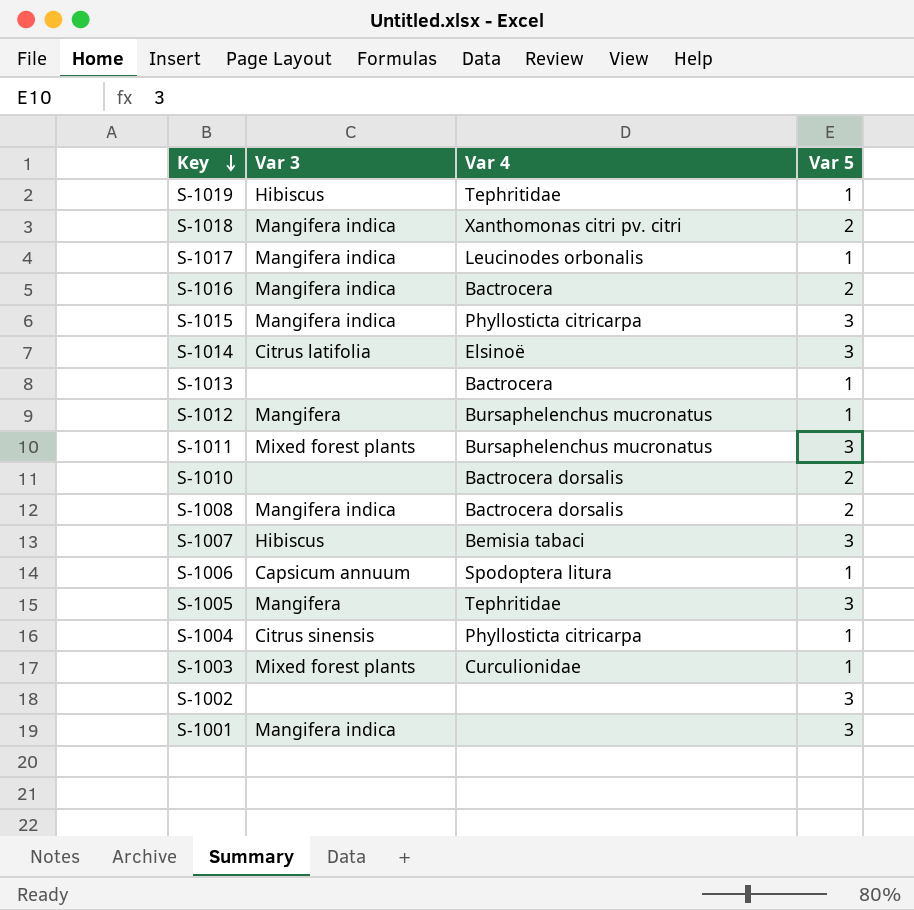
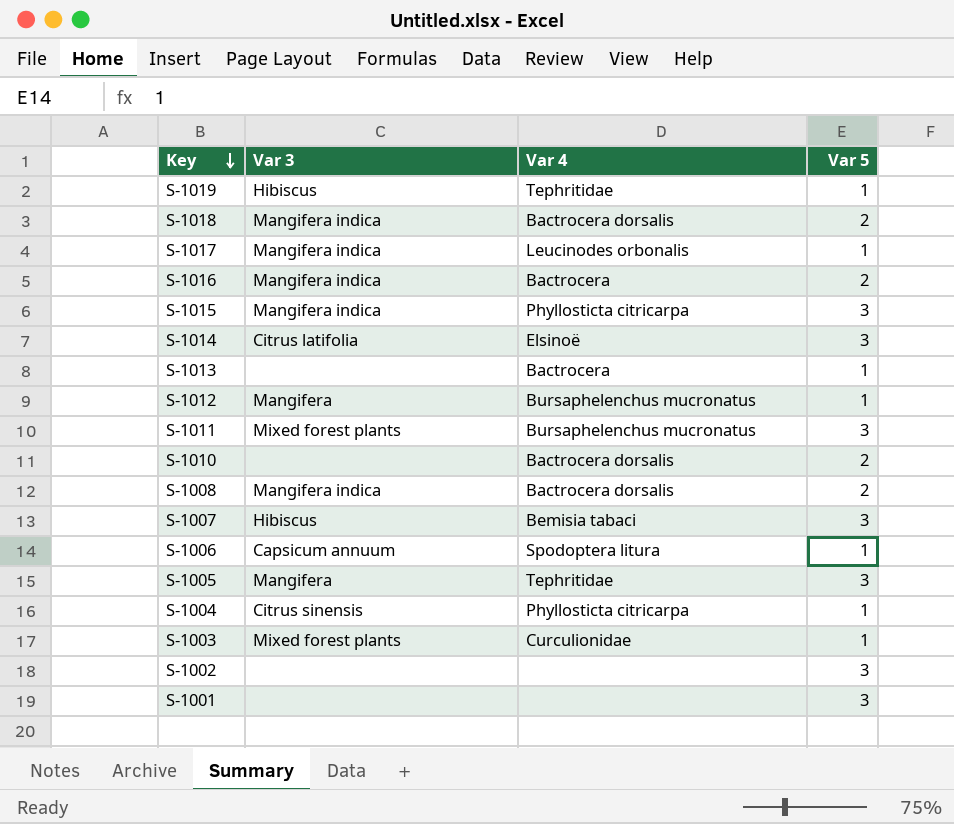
S-1018 | Var 4: Xanthomonas citri pv. citri -> Bactrocera dorsalis
S-1001 | Var 3: Mangifera indica -> none

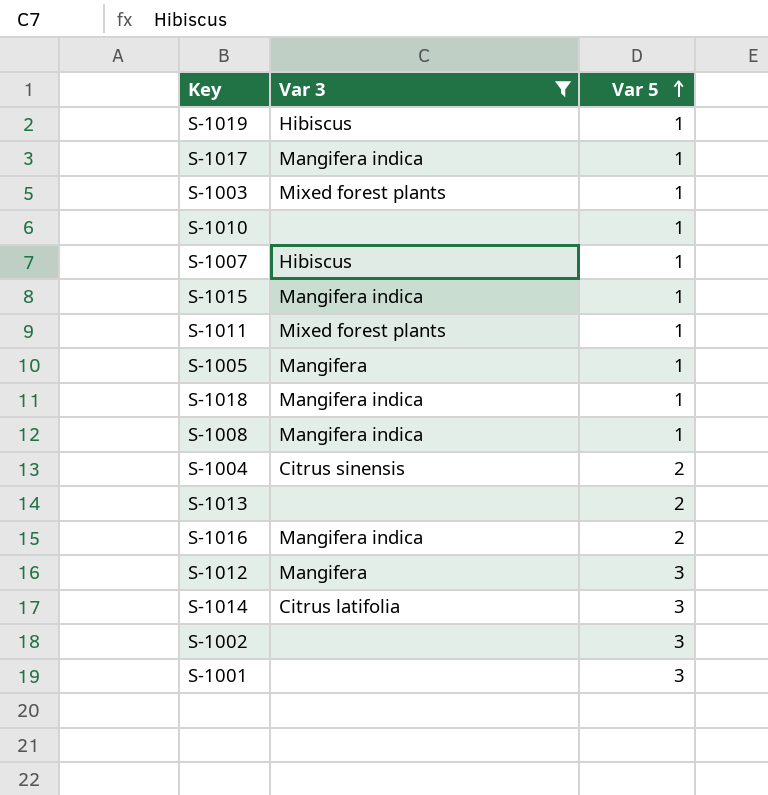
filter: none -> Var 3 != Capsicum annuum
row order: Key descending -> Var 5 ascending
column Var 4 | position: 3 -> none
S-1010 | Var 5: 2 -> 1
S-1007 | Var 5: 3 -> 1
S-1015 | Var 5: 3 -> 1
S-1011 | Var 5: 3 -> 1
S-1005 | Var 5: 3 -> 1
S-1018 | Var 5: 2 -> 1
S-1008 | Var 5: 2 -> 1
S-1004 | Var 5: 1 -> 2
S-1013 | Var 5: 1 -> 2
S-1012 | Var 5: 1 -> 3

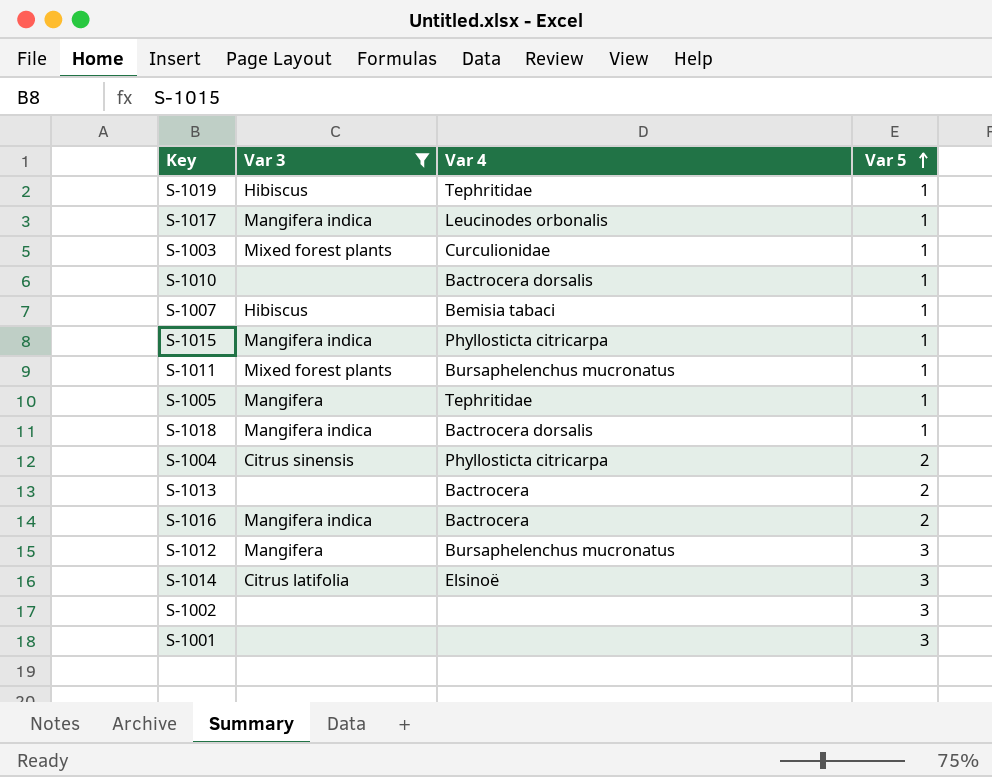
column Var 4 | position: none -> 3
row S-1008: Mangifera indica | 1 -> none

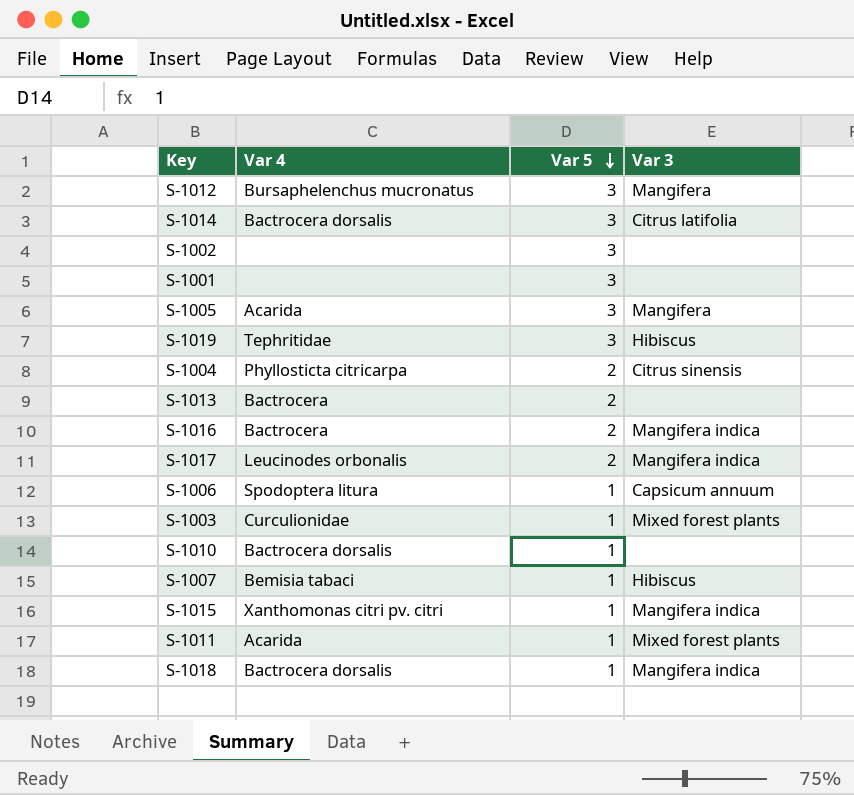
filter: Var 3 != Capsicum annuum -> none
row order: Var 5 ascending -> Var 5 descending
column Var 3 | position: 2 -> 4
S-1014 | Var 4: Elsinoë -> Bactrocera dorsalis
S-1005 | Var 4: Tephritidae -> Acarida
S-1005 | Var 5: 1 -> 3
S-1019 | Var 5: 1 -> 3
S-1017 | Var 5: 1 -> 2
S-1015 | Var 4: Phyllosticta citricarpa -> Xanthomonas citri pv. citri
S-1011 | Var 4: Bursaphelenchus mucronatus -> Acarida

